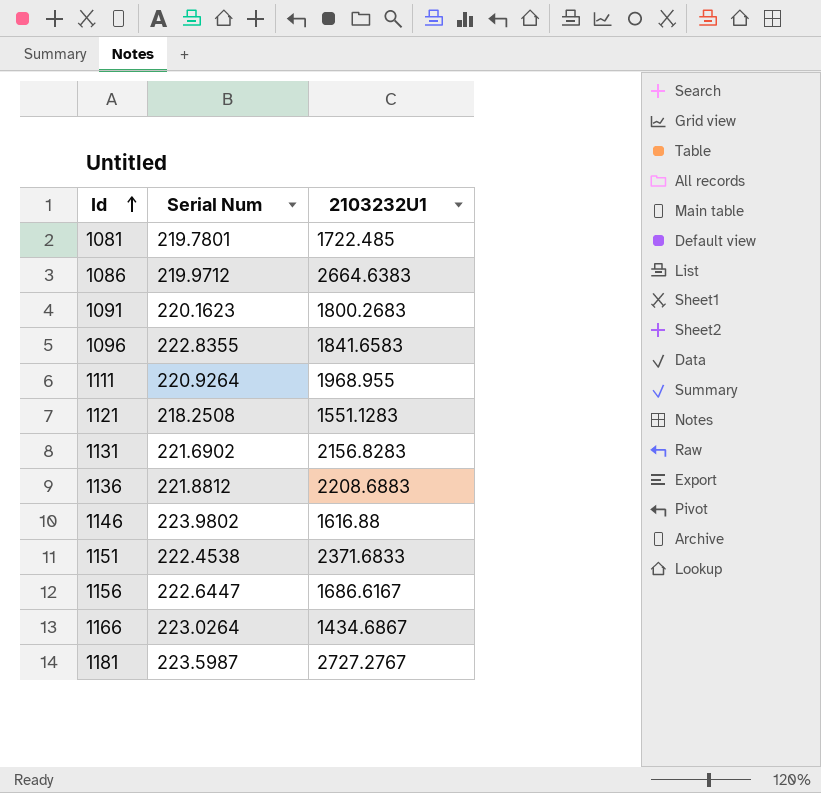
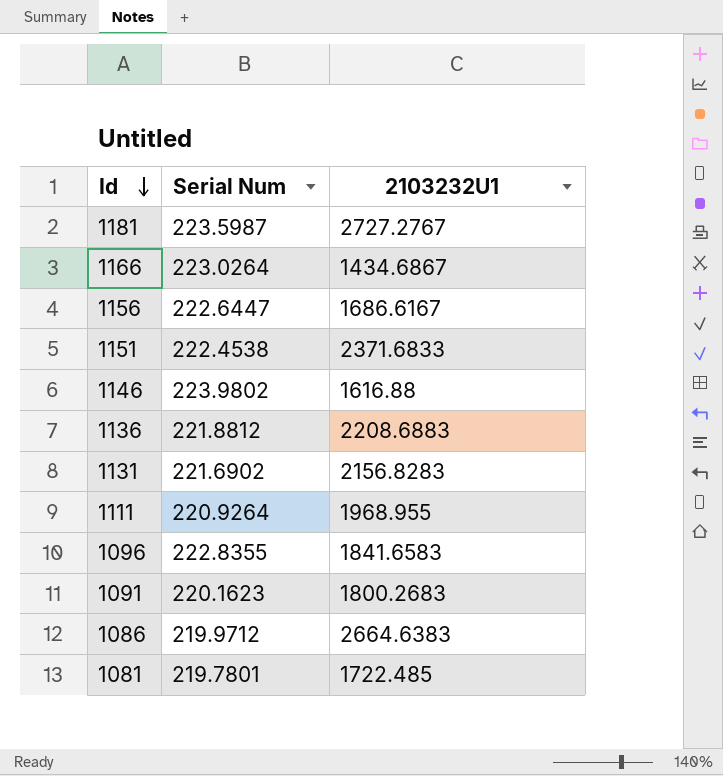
row order: Id ascending -> Id descending
row 1121: 218.2508 | 1551.1283 -> none

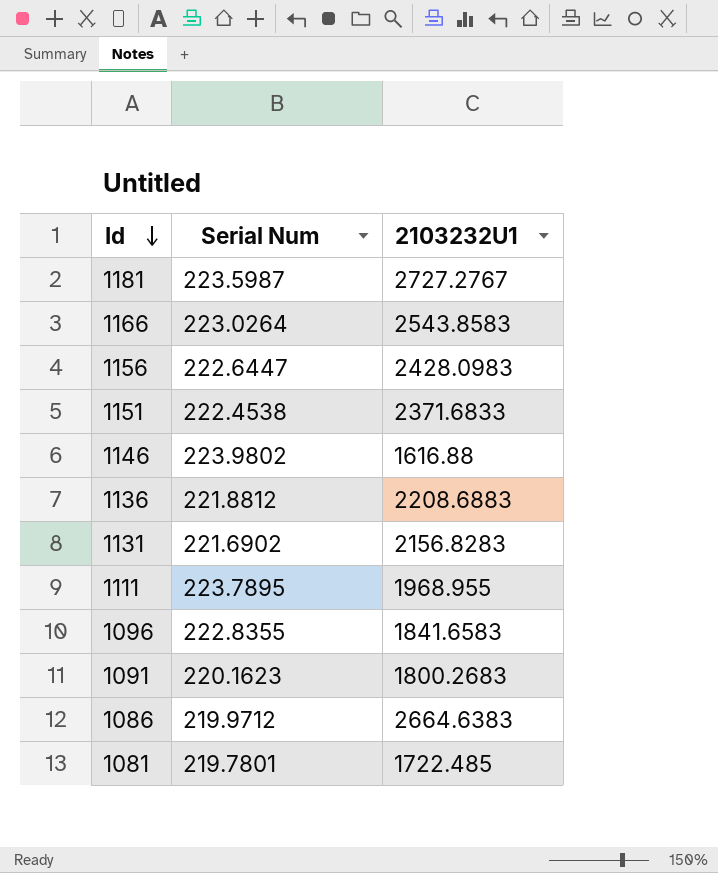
1166 | 2103232U1: 1434.6867 -> 2543.8583
1156 | 2103232U1: 1686.6167 -> 2428.0983
1111 | Serial Num: 220.9264 -> 223.7895

